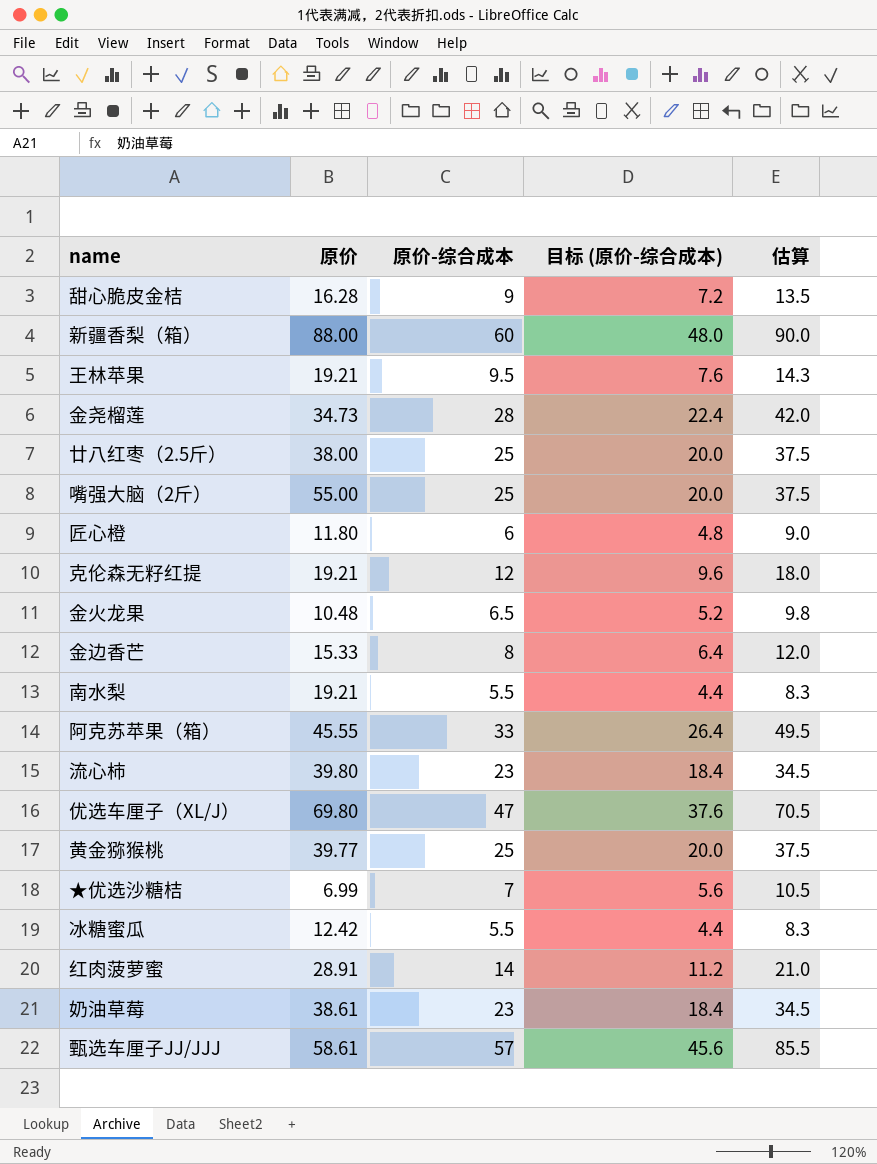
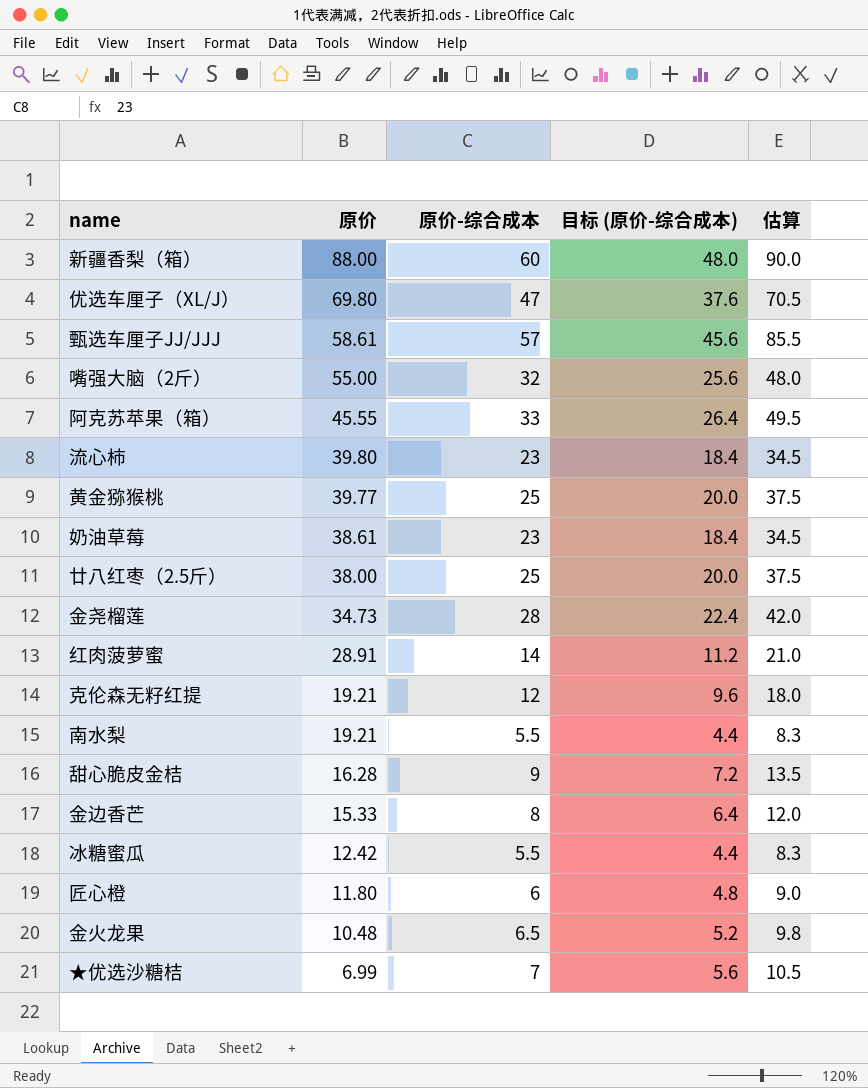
row order: none -> 原价 descending
row 王林苹果: 19.21 | 9.5 | 7.6 | 14.3 -> none
嘴强大脑（2斤） | 原价-综合成本: 25 -> 32
嘴强大脑（2斤） | 目标 (原价-综合成本): 20.0 -> 25.6
嘴强大脑（2斤） | 估算: 37.5 -> 48.0

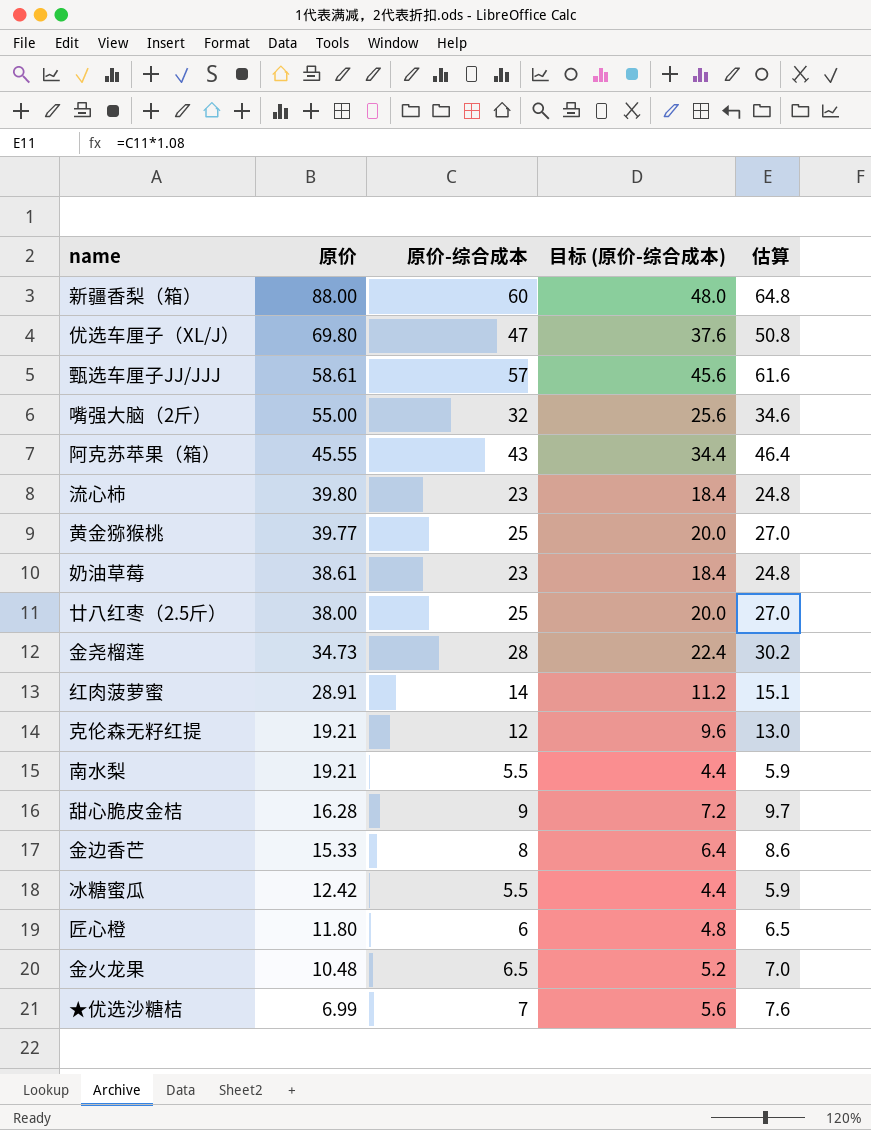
column 估算 | formula: [原价-综合成本] * 1.5 -> [原价-综合成本] * 1.08
阿克苏苹果（箱） | 原价-综合成本: 33 -> 43
阿克苏苹果（箱） | 目标 (原价-综合成本): 26.4 -> 34.4

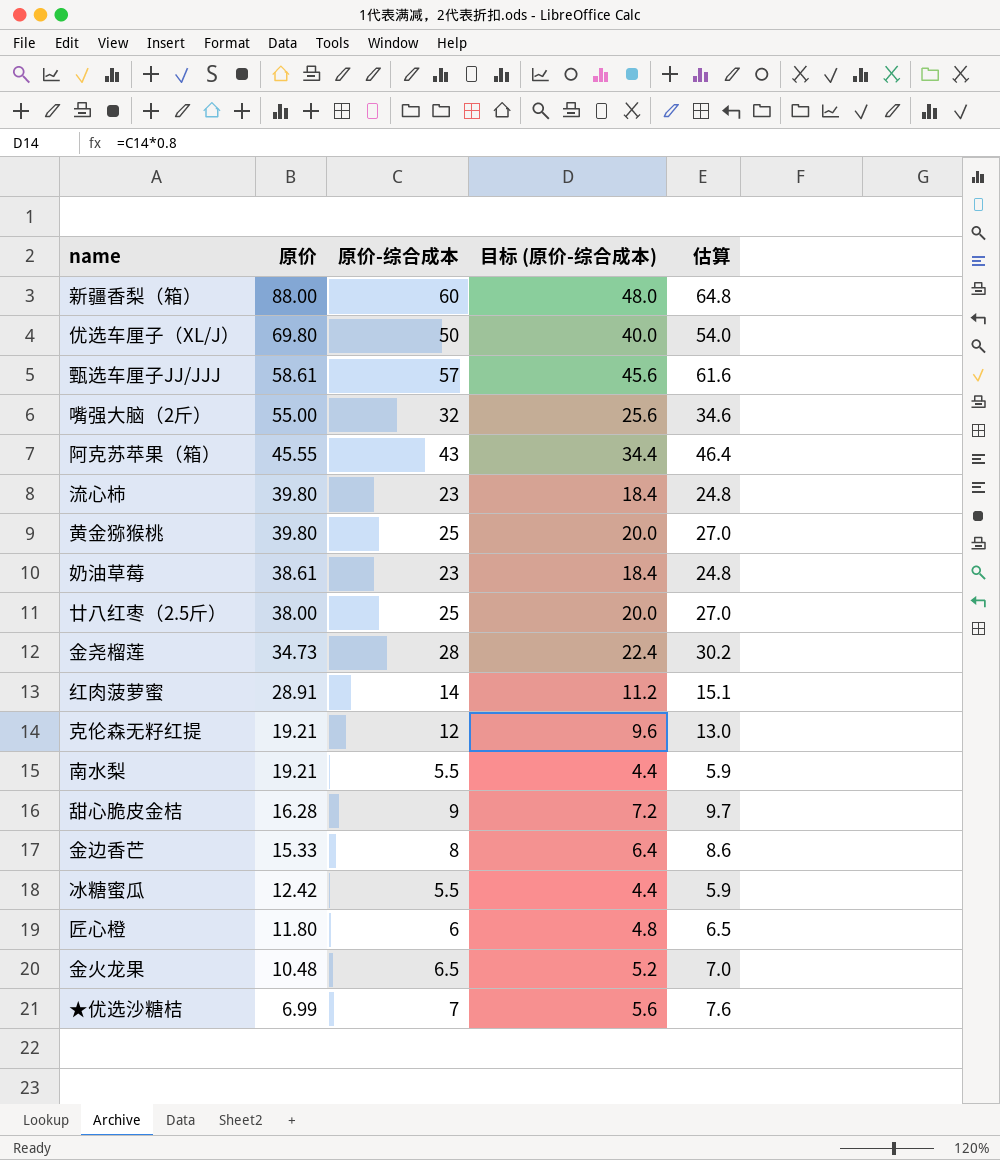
优选车厘子（XL/J） | 原价-综合成本: 47 -> 50
优选车厘子（XL/J） | 目标 (原价-综合成本): 37.6 -> 40.0
优选车厘子（XL/J） | 估算: 50.8 -> 54.0
黄金猕猴桃 | 原价: 39.77 -> 39.80

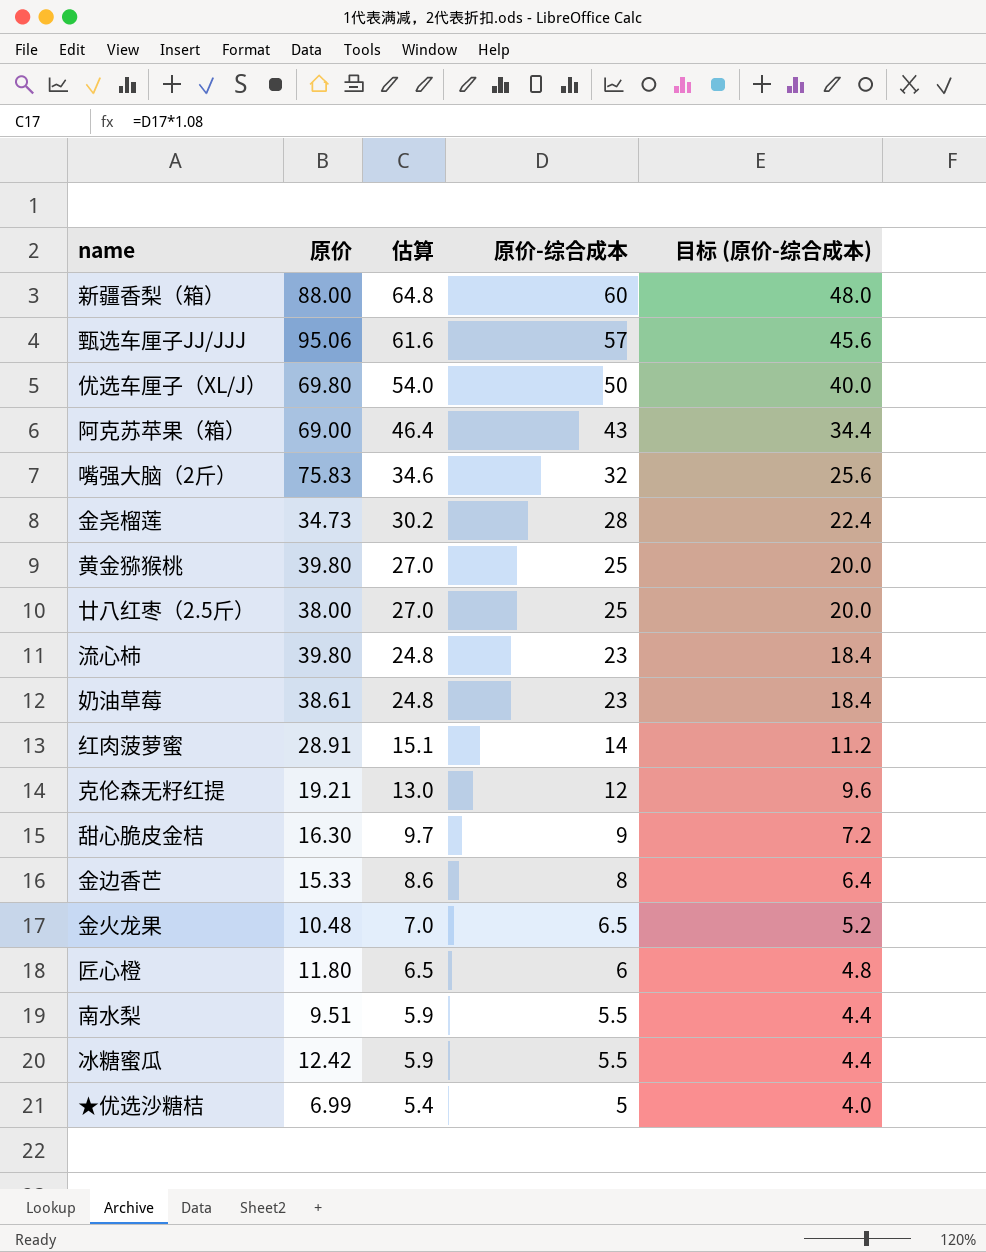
row order: 原价 descending -> 估算 descending
column 估算 | position: 5 -> 3
甄选车厘子JJ/JJJ | 原价: 58.61 -> 95.06
阿克苏苹果（箱） | 原价: 45.55 -> 69.00
嘴强大脑（2斤） | 原价: 55.00 -> 75.83
甜心脆皮金桔 | 原价: 16.28 -> 16.30
南水梨 | 原价: 19.21 -> 9.51
★优选沙糖桔 | 估算: 7.6 -> 5.4
★优选沙糖桔 | 原价-综合成本: 7 -> 5
★优选沙糖桔 | 目标 (原价-综合成本): 5.6 -> 4.0

